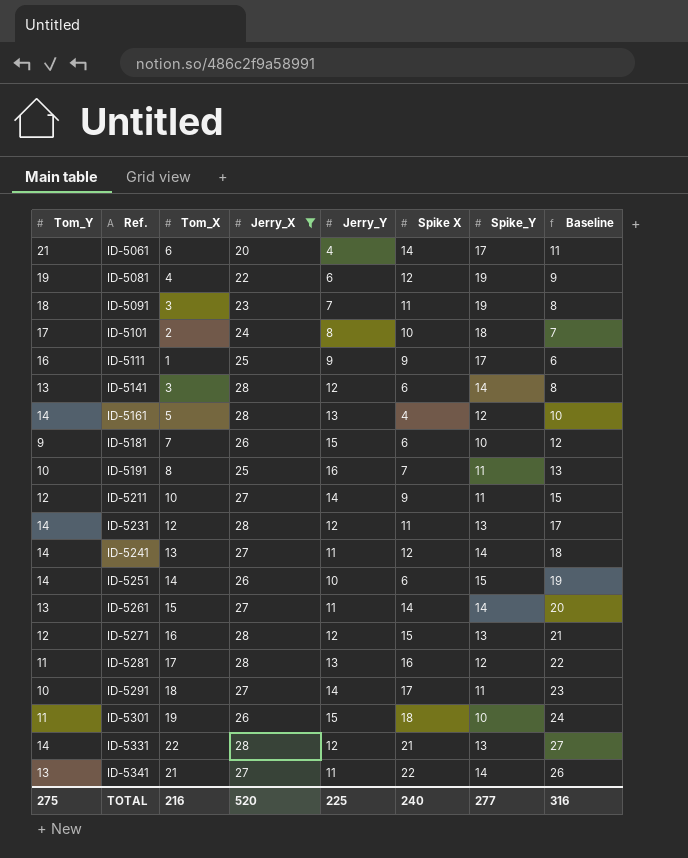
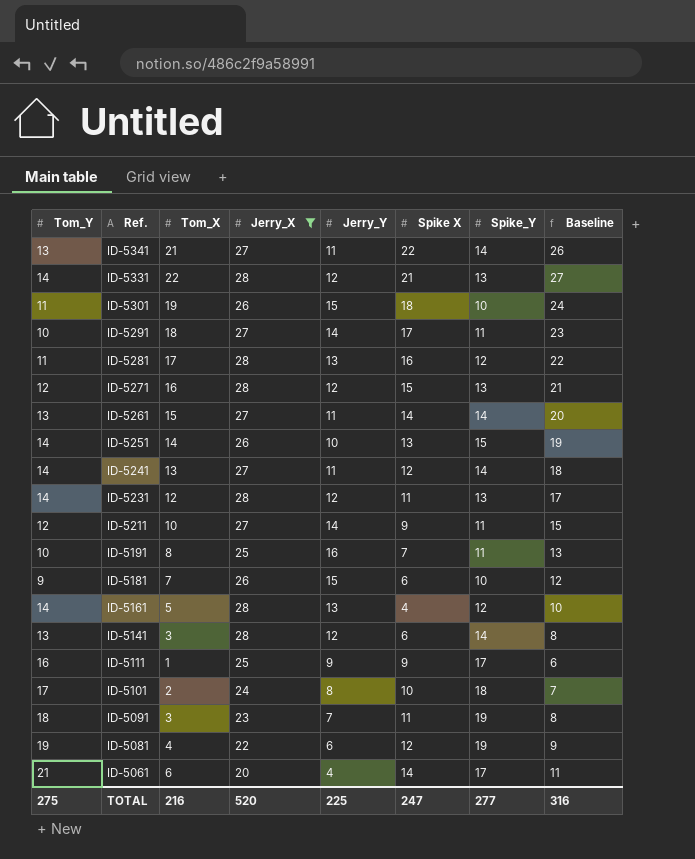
row order: Ref. ascending -> Ref. descending
ID-5251 | Spike X: 6 -> 13
TOTAL | Spike X: 240 -> 247

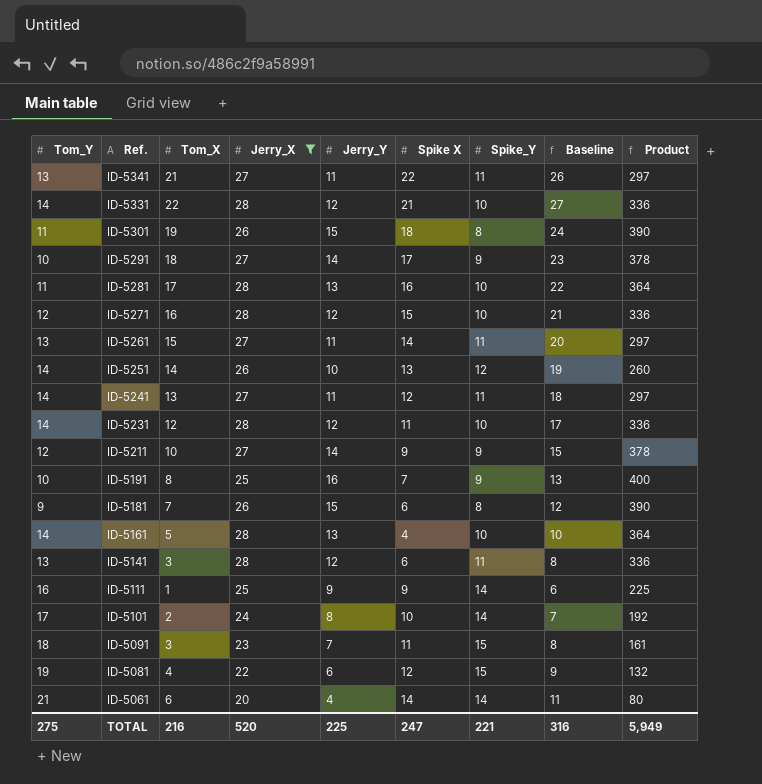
column Product | formula: none -> [Jerry_X] * [Jerry_Y]
ID-5341 | Spike_Y: 14 -> 11
ID-5331 | Spike_Y: 13 -> 10
ID-5301 | Spike_Y: 10 -> 8
ID-5291 | Spike_Y: 11 -> 9
ID-5281 | Spike_Y: 12 -> 10
ID-5271 | Spike_Y: 13 -> 10
ID-5261 | Spike_Y: 14 -> 11
ID-5251 | Spike_Y: 15 -> 12
ID-5241 | Spike_Y: 14 -> 11
ID-5231 | Spike_Y: 13 -> 10
ID-5211 | Spike_Y: 11 -> 9
ID-5191 | Spike_Y: 11 -> 9
ID-5181 | Spike_Y: 10 -> 8
ID-5161 | Spike_Y: 12 -> 10
ID-5141 | Spike_Y: 14 -> 11
ID-5111 | Spike_Y: 17 -> 14
ID-5101 | Spike_Y: 18 -> 14
ID-5091 | Spike_Y: 19 -> 15
ID-5081 | Spike_Y: 19 -> 15
ID-5061 | Spike_Y: 17 -> 14
TOTAL | Spike_Y: 277 -> 221

